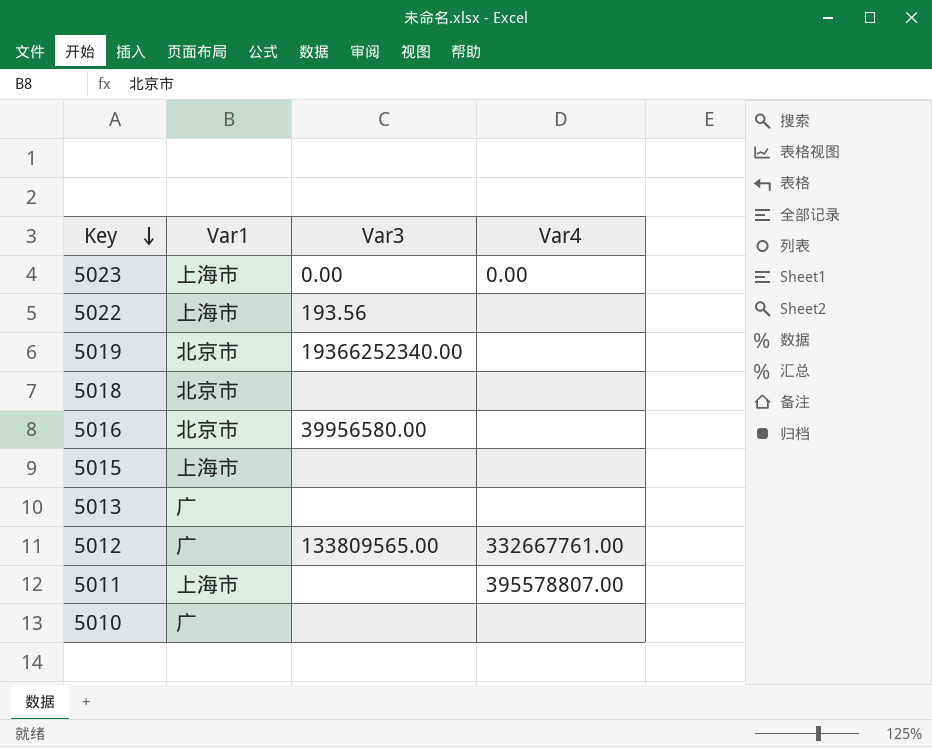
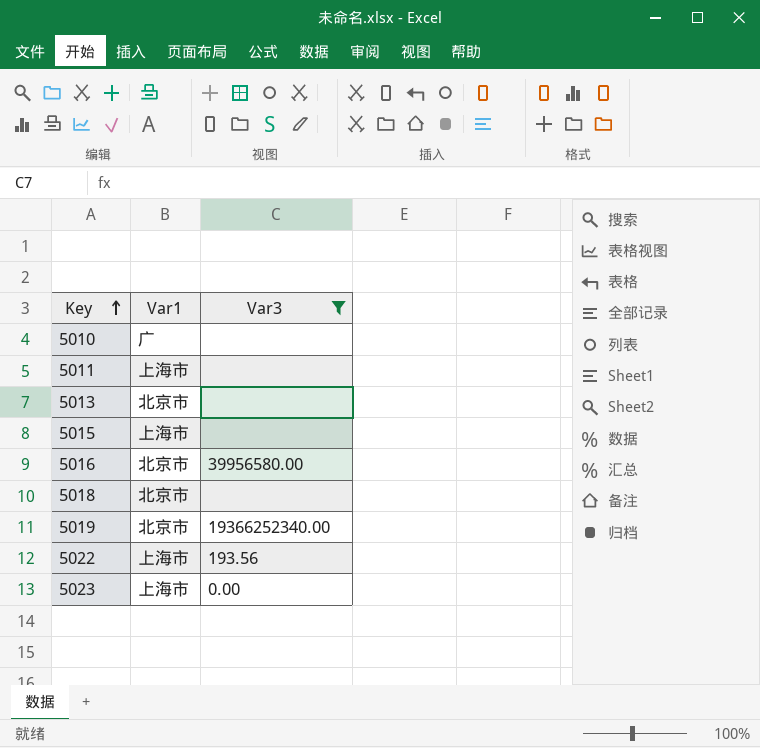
filter: none -> Var3 != 133809565.00
row order: Key descending -> Key ascending
column Var4 | position: 4 -> none
5013 | Var1: 广 -> 北京市

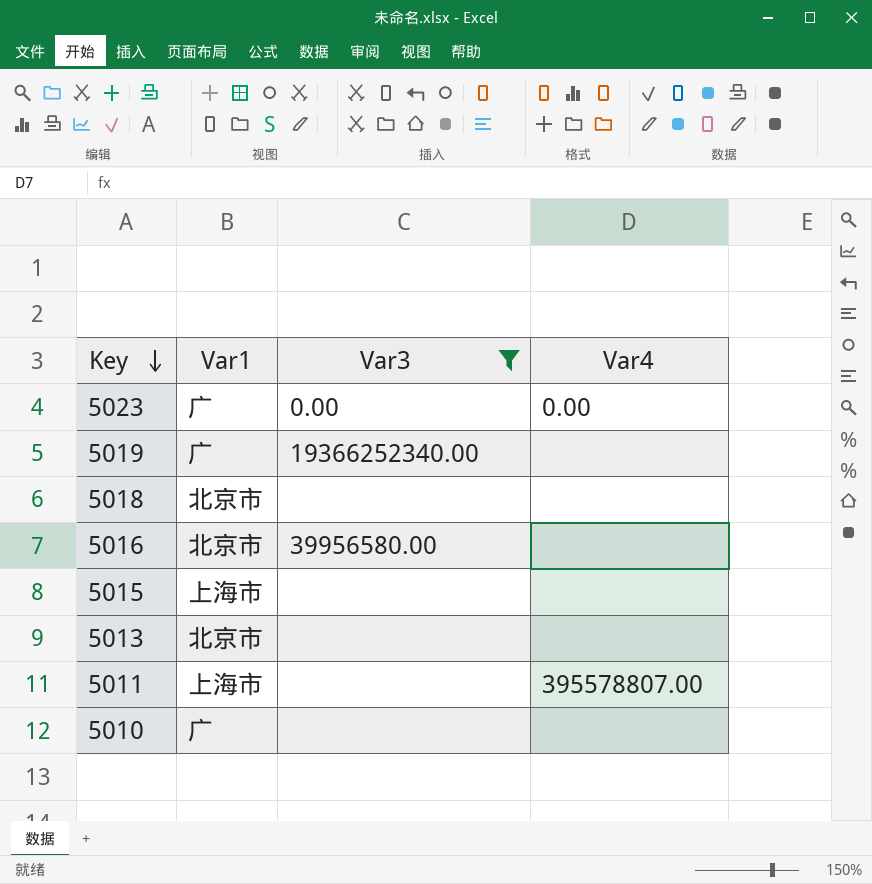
row order: Key ascending -> Key descending
column Var4 | position: none -> 4
row 5022: 上海市 | 193.56 -> none
5023 | Var1: 上海市 -> 广
5019 | Var1: 北京市 -> 广

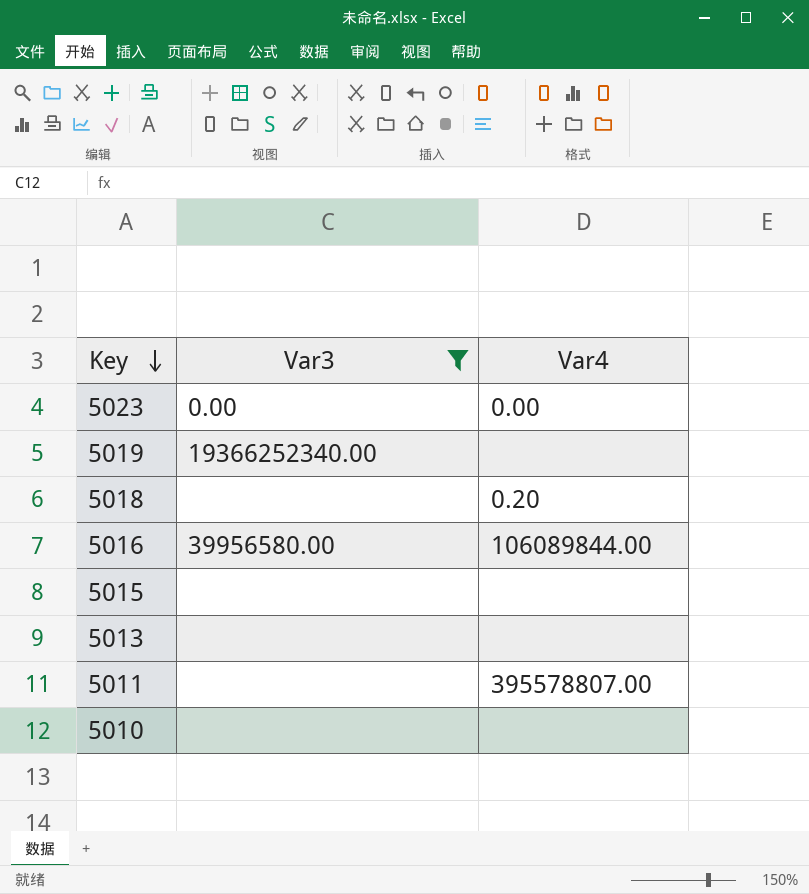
column Var1 | position: 2 -> none
5018 | Var4: none -> 0.20
5016 | Var4: none -> 106089844.00

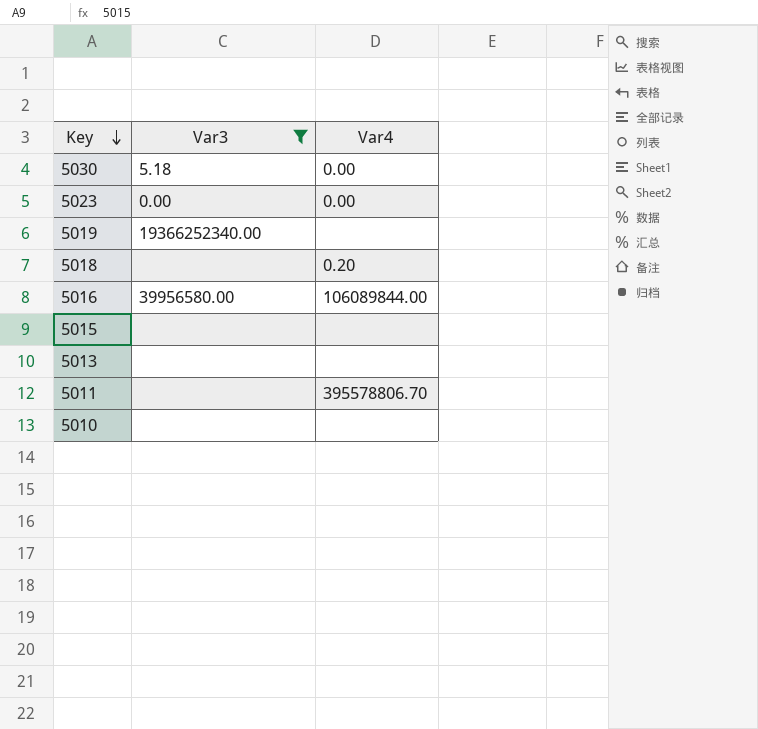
row 5030: none -> 5.18 | 0.00
5011 | Var4: 395578807.00 -> 395578806.70

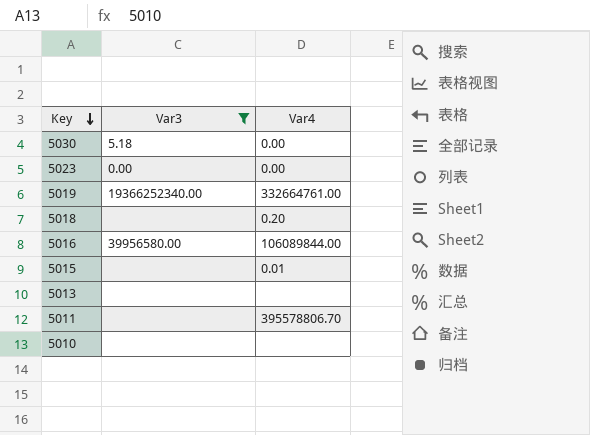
5019 | Var4: none -> 332664761.00
5015 | Var4: none -> 0.01

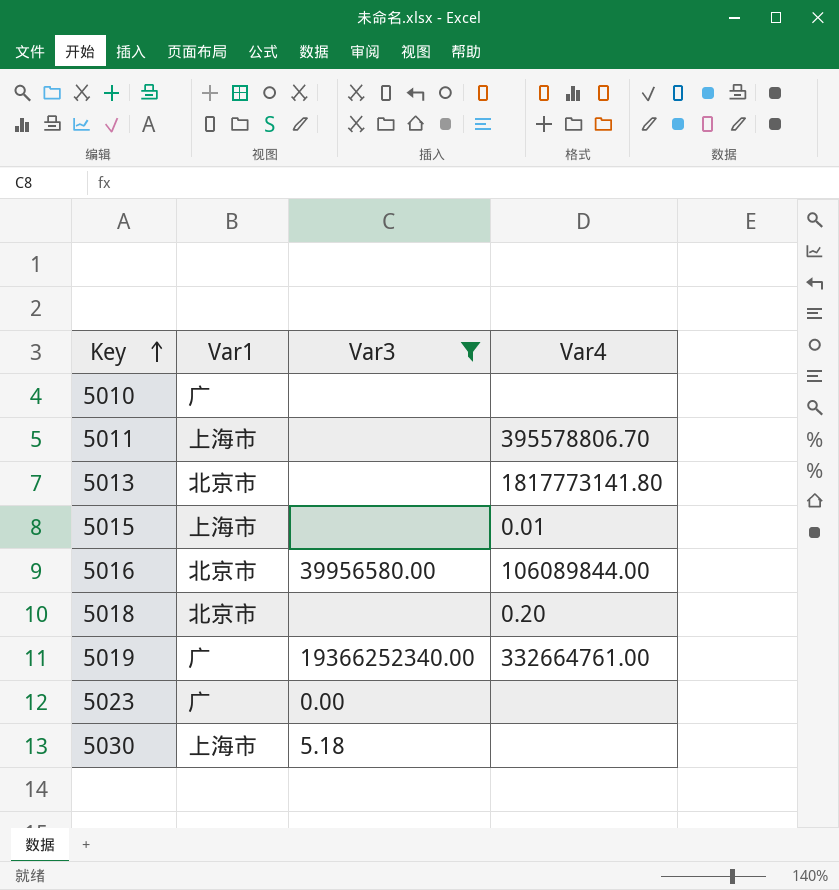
row order: Key descending -> Key ascending
column Var1 | position: none -> 2
5013 | Var4: none -> 1817773141.80
5023 | Var4: 0.00 -> none
5030 | Var4: 0.00 -> none

